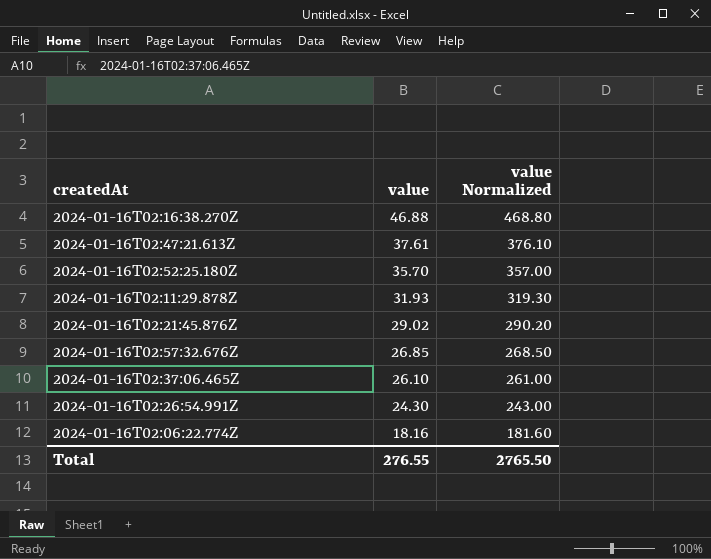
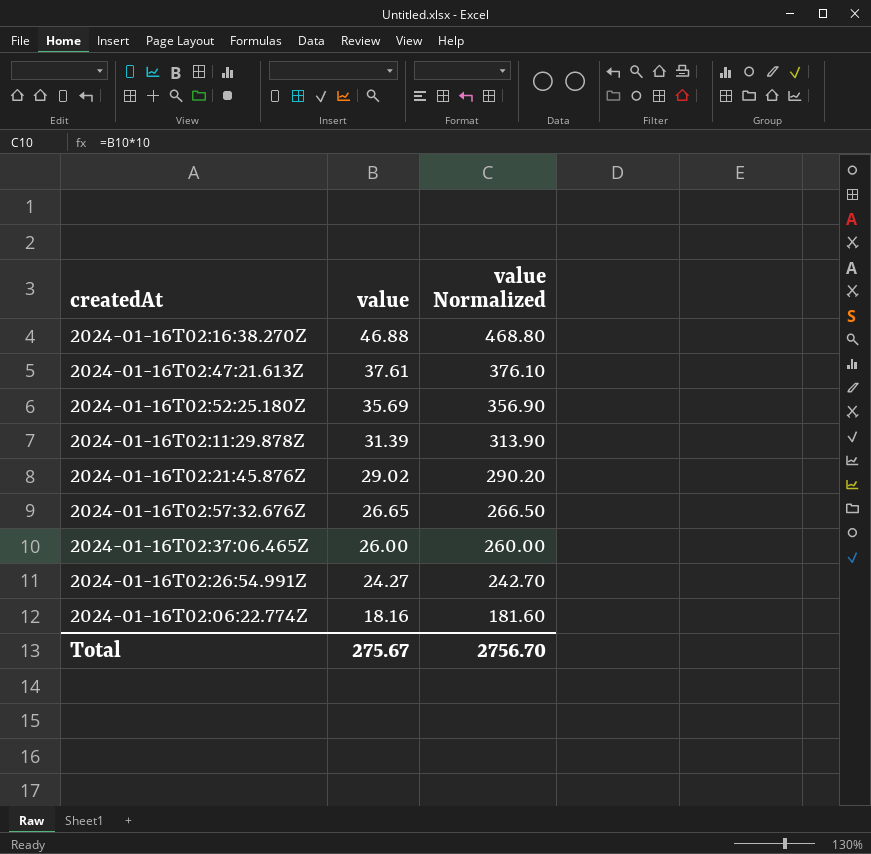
2024-01-16T02:52:25.180Z | value: 35.70 -> 35.69
2024-01-16T02:52:25.180Z | value Normalized: 357.00 -> 356.90
2024-01-16T02:11:29.878Z | value: 31.93 -> 31.39
2024-01-16T02:11:29.878Z | value Normalized: 319.30 -> 313.90
2024-01-16T02:57:32.676Z | value: 26.85 -> 26.65
2024-01-16T02:57:32.676Z | value Normalized: 268.50 -> 266.50
2024-01-16T02:37:06.465Z | value: 26.10 -> 26.00
2024-01-16T02:37:06.465Z | value Normalized: 261.00 -> 260.00
2024-01-16T02:26:54.991Z | value: 24.30 -> 24.27
2024-01-16T02:26:54.991Z | value Normalized: 243.00 -> 242.70
Total | value: 276.55 -> 275.67
Total | value Normalized: 2765.50 -> 2756.70

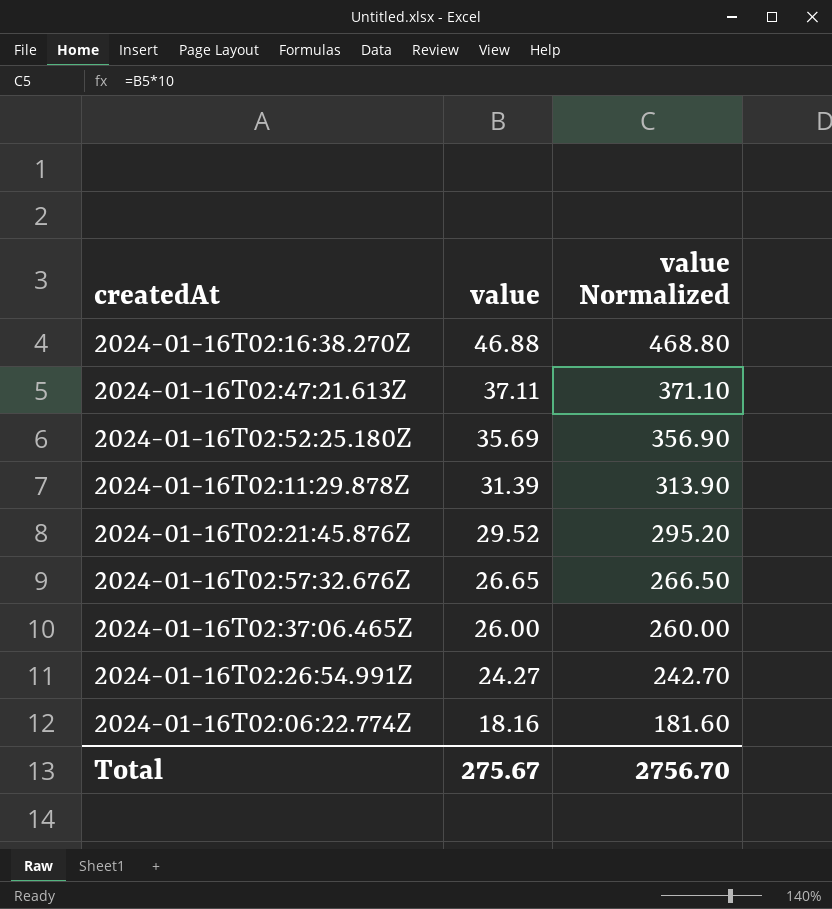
2024-01-16T02:47:21.613Z | value: 37.61 -> 37.11
2024-01-16T02:47:21.613Z | value Normalized: 376.10 -> 371.10
2024-01-16T02:21:45.876Z | value: 29.02 -> 29.52
2024-01-16T02:21:45.876Z | value Normalized: 290.20 -> 295.20

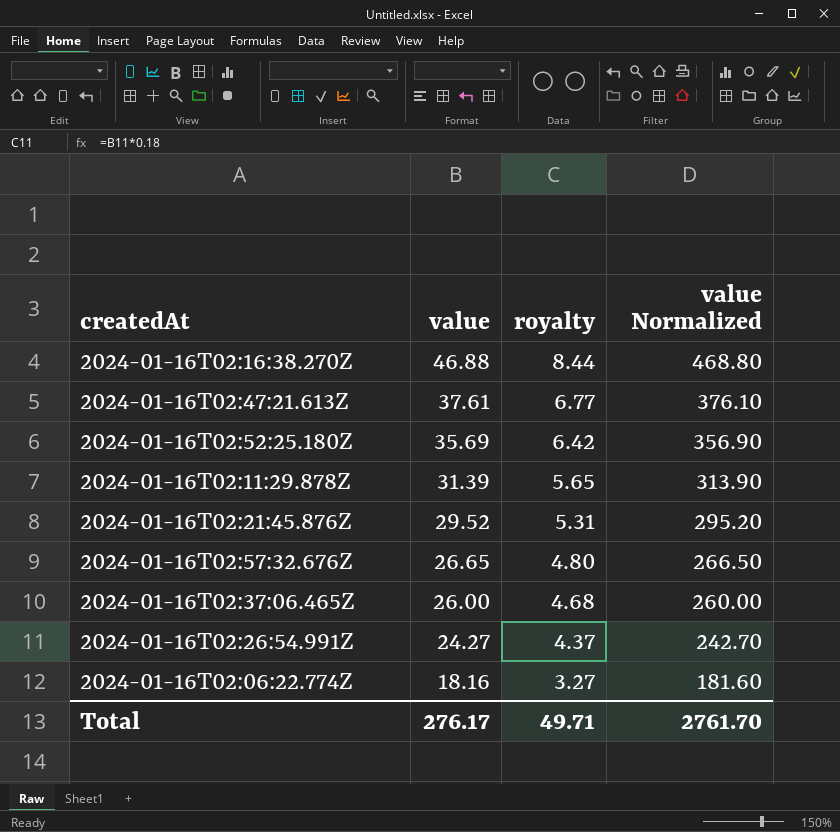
column royalty | formula: none -> [value] * 0.18
2024-01-16T02:47:21.613Z | value: 37.11 -> 37.61
2024-01-16T02:47:21.613Z | value Normalized: 371.10 -> 376.10
Total | value: 275.67 -> 276.17
Total | value Normalized: 2756.70 -> 2761.70

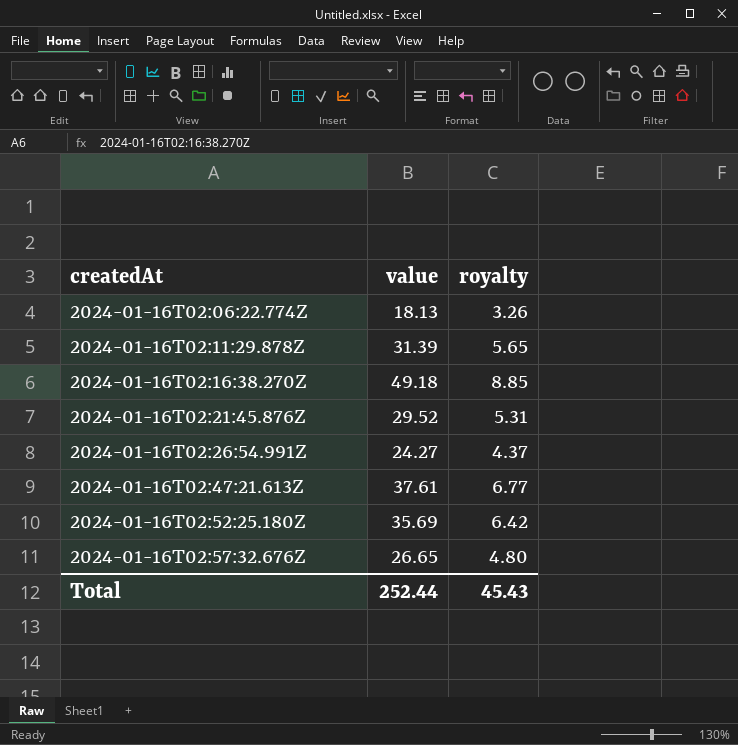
row order: value descending -> createdAt ascending
column value Normalized | formula: [value] * 10 -> none
row 2024-01-16T02:37:06.465Z: 26.00 | 4.68 | 260.00 -> none
2024-01-16T02:06:22.774Z | value: 18.16 -> 18.13
2024-01-16T02:06:22.774Z | royalty: 3.27 -> 3.26
2024-01-16T02:16:38.270Z | value: 46.88 -> 49.18
2024-01-16T02:16:38.270Z | royalty: 8.44 -> 8.85
Total | value: 276.17 -> 252.44
Total | royalty: 49.71 -> 45.43

